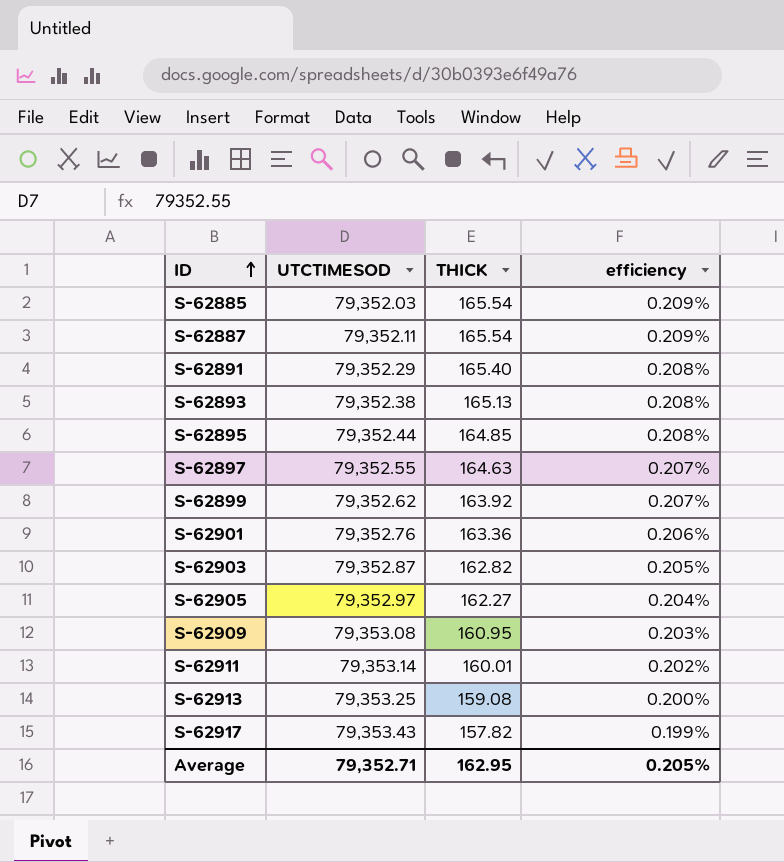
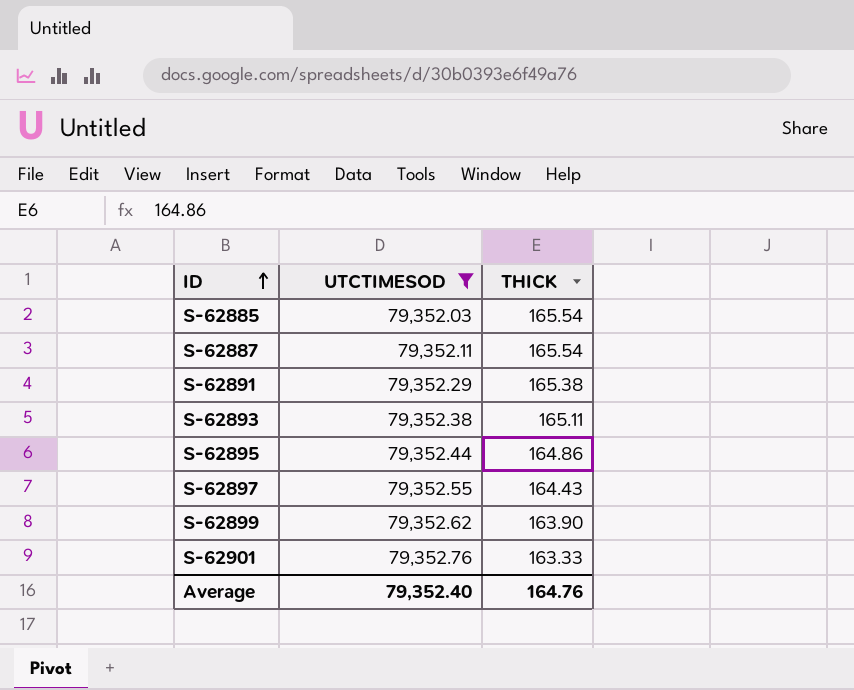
filter: none -> UTCTIMESOD <= 79,352.76
column efficiency | formula: [THICK] / [UTCTIMESOD] -> none
S-62891 | THICK: 165.40 -> 165.38
S-62893 | THICK: 165.13 -> 165.11
S-62895 | THICK: 164.85 -> 164.86
S-62897 | THICK: 164.63 -> 164.43
S-62899 | THICK: 163.92 -> 163.90
S-62901 | THICK: 163.36 -> 163.33
Average | UTCTIMESOD: 79,352.71 -> 79,352.40
Average | THICK: 162.95 -> 164.76

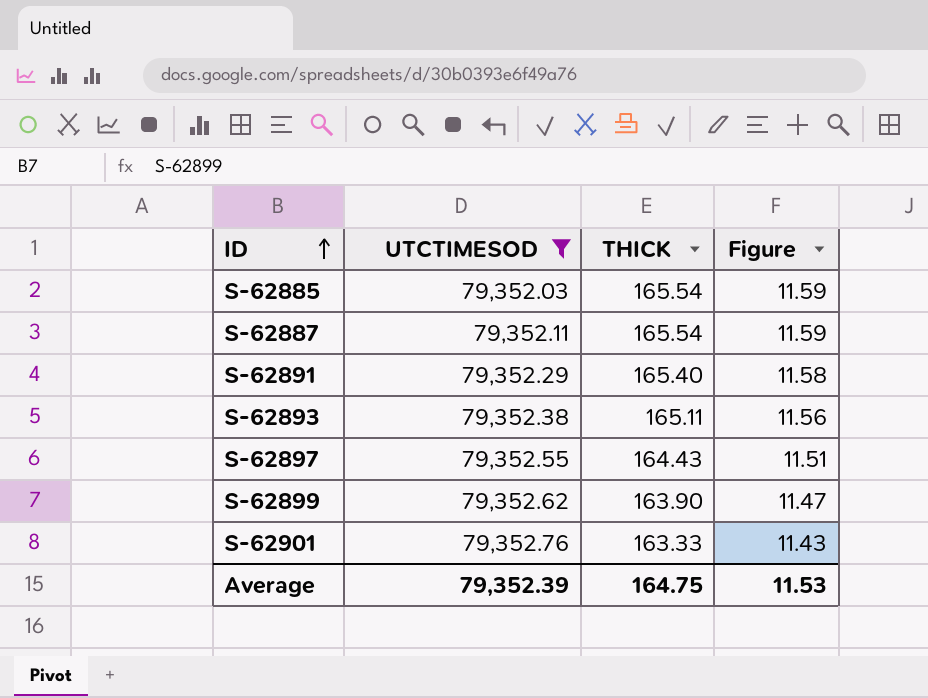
column Figure | formula: none -> [THICK] * 0.07
row S-62895: 79,352.44 | 164.86 -> none
S-62891 | THICK: 165.38 -> 165.40
Average | UTCTIMESOD: 79,352.40 -> 79,352.39
Average | THICK: 164.76 -> 164.75

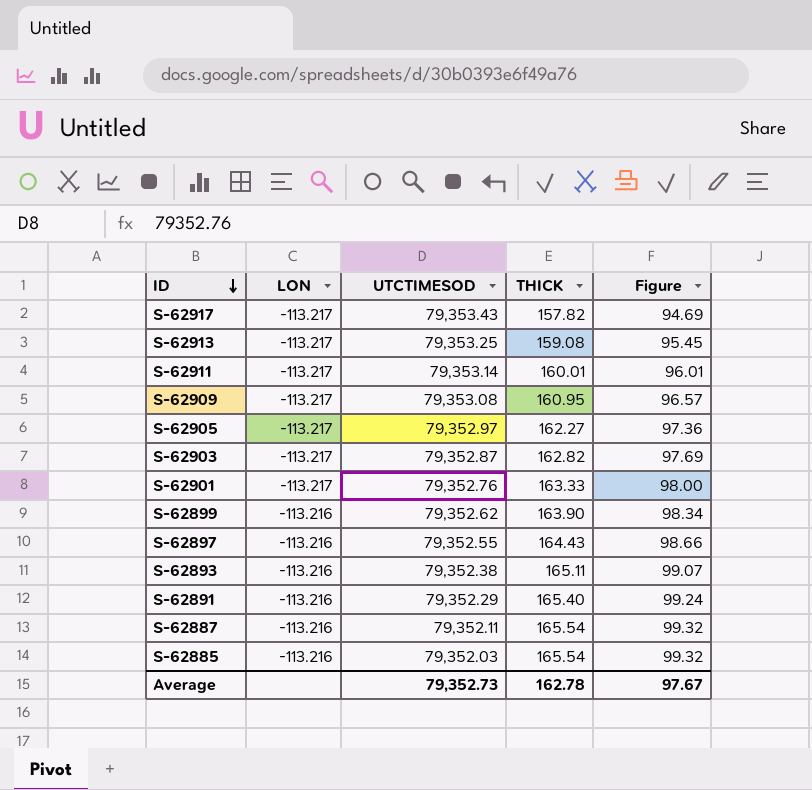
filter: UTCTIMESOD <= 79,352.76 -> none
row order: ID ascending -> ID descending
column LON | position: none -> 2
column Figure | formula: [THICK] * 0.07 -> [THICK] * 0.6
Average | UTCTIMESOD: 79,352.39 -> 79,352.73
Average | THICK: 164.75 -> 162.78
Average | Figure: 11.53 -> 97.67

